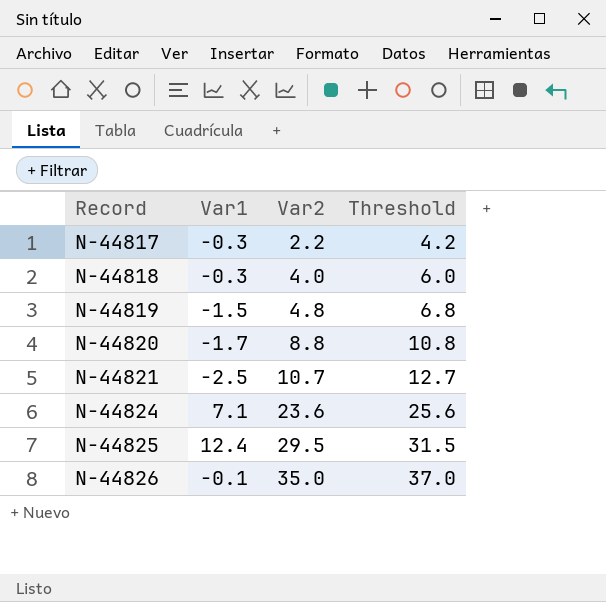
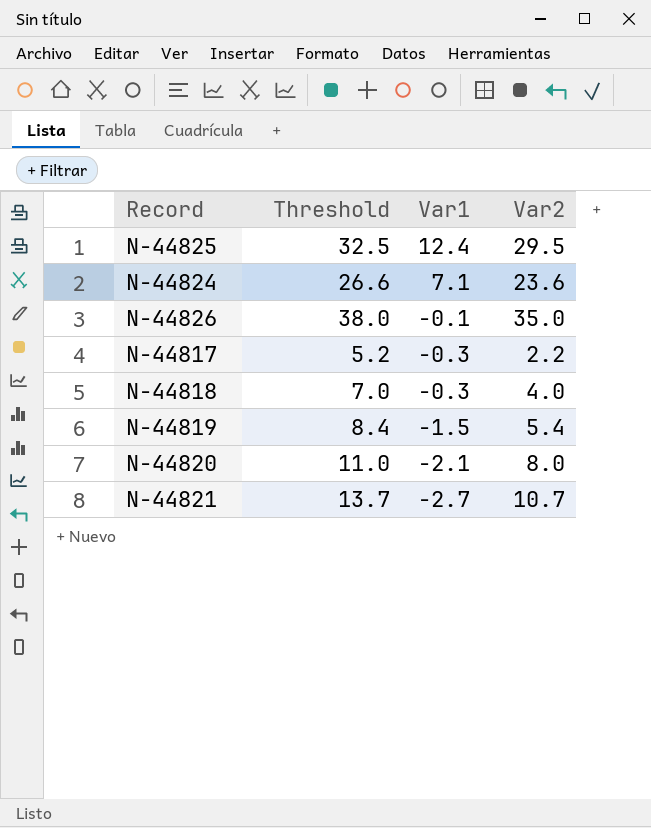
row order: Record ascending -> Var1 descending
column Threshold | formula: [Var2] + 2 -> [Var2] + 3
column Threshold | position: 4 -> 2
N-44819 | Var2: 4.8 -> 5.4
N-44820 | Var1: -1.7 -> -2.1
N-44820 | Var2: 8.8 -> 8.0
N-44821 | Var1: -2.5 -> -2.7

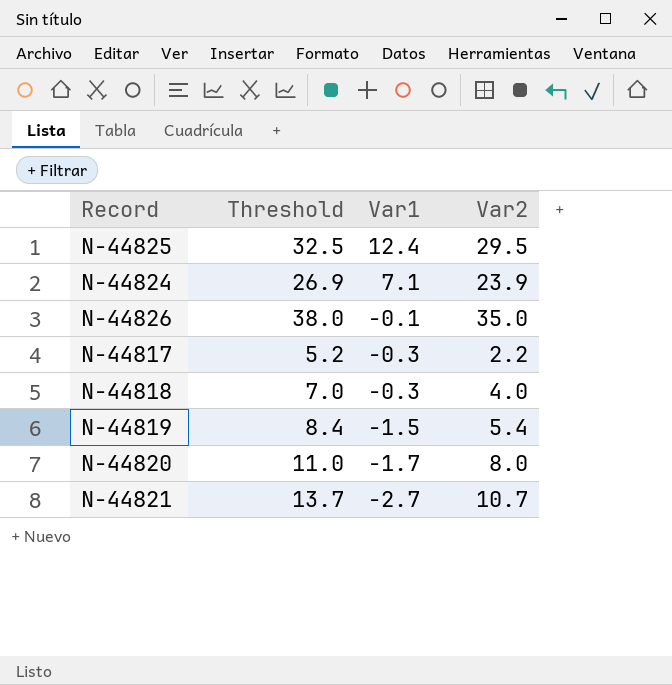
N-44824 | Threshold: 26.6 -> 26.9
N-44824 | Var2: 23.6 -> 23.9
N-44820 | Var1: -2.1 -> -1.7

